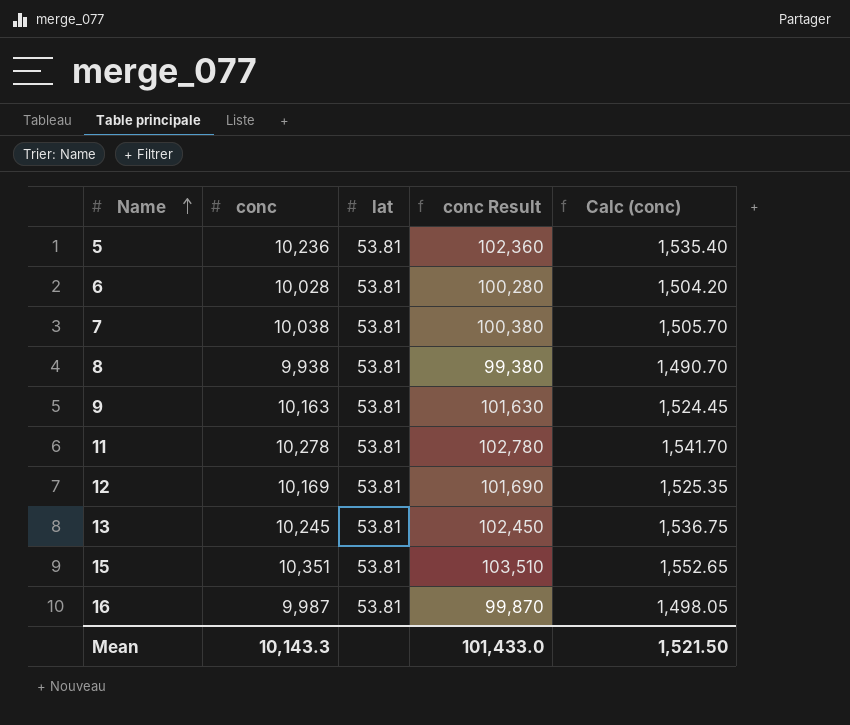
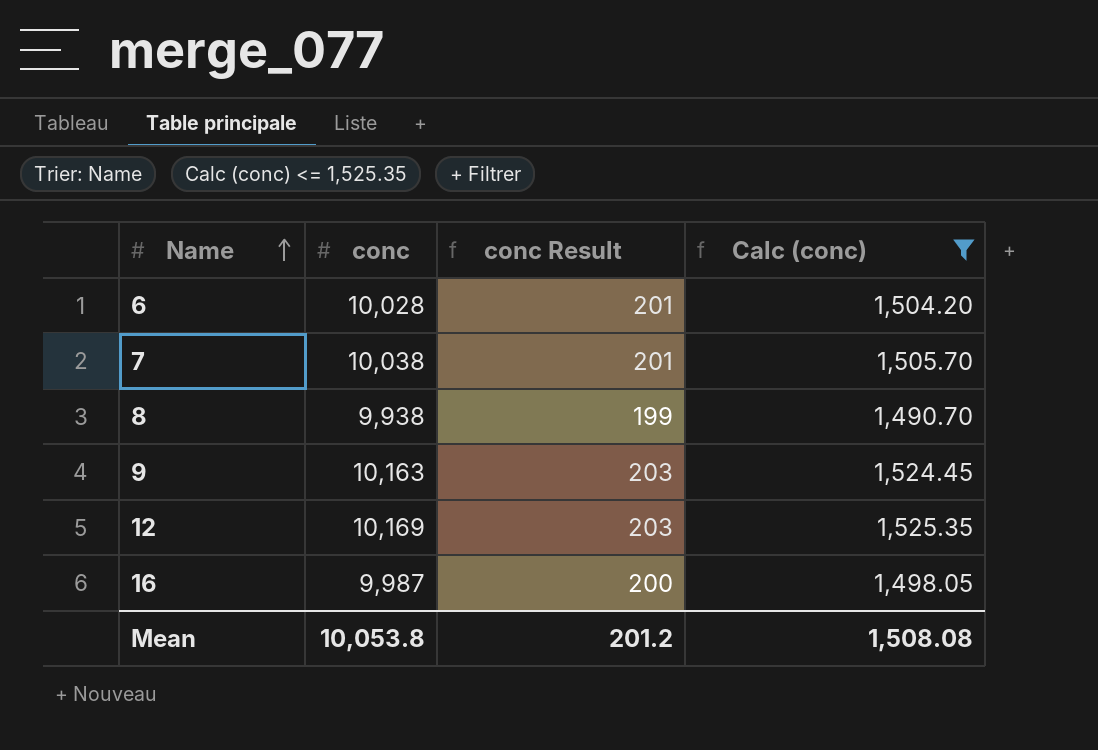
filter: none -> Calc (conc) <= 1,525.35
column lat | position: 3 -> none
column conc Result | formula: [conc] * 10 -> [conc] * 0.02
Mean | conc: 10,143.3 -> 10,053.8
Mean | conc Result: 101,433.0 -> 201.2
Mean | Calc (conc): 1,521.50 -> 1,508.08

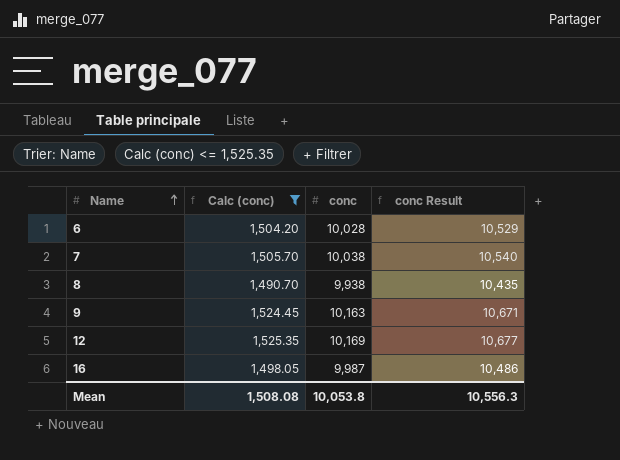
column Calc (conc) | position: 4 -> 2
column conc Result | formula: [conc] * 0.02 -> [conc] * 1.05
Mean | conc Result: 201.2 -> 10,556.3

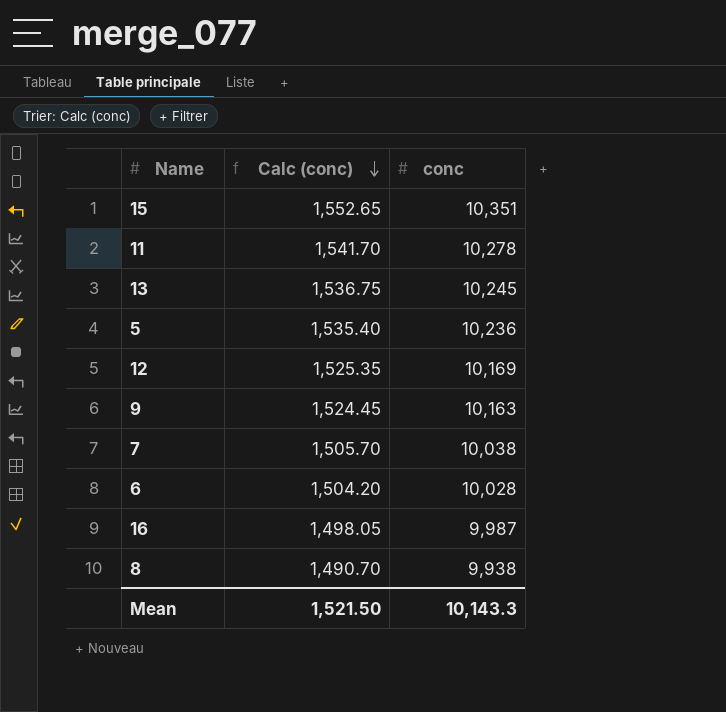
filter: Calc (conc) <= 1,525.35 -> none
row order: Name ascending -> Calc (conc) descending
column conc Result | formula: [conc] * 1.05 -> none
Mean | Calc (conc): 1,508.08 -> 1,521.50
Mean | conc: 10,053.8 -> 10,143.3

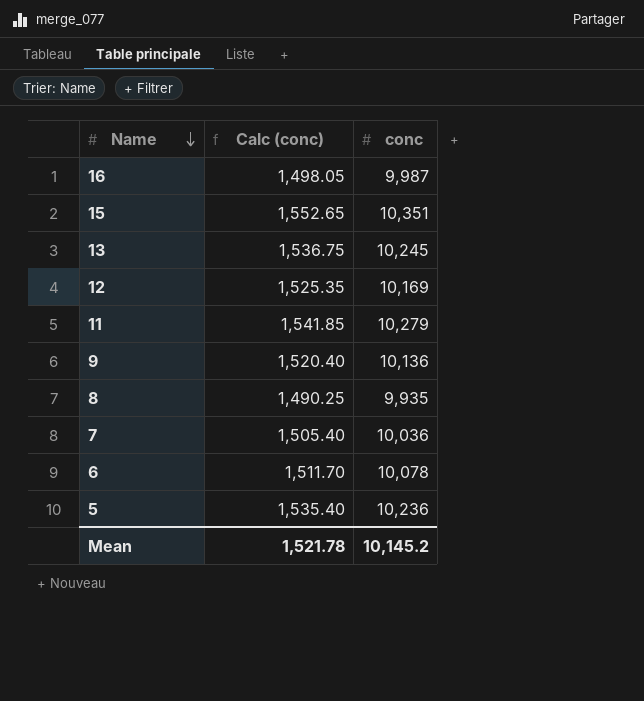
row order: Calc (conc) descending -> Name descending
11 | Calc (conc): 1,541.70 -> 1,541.85
11 | conc: 10,278 -> 10,279
9 | Calc (conc): 1,524.45 -> 1,520.40
9 | conc: 10,163 -> 10,136
8 | Calc (conc): 1,490.70 -> 1,490.25
8 | conc: 9,938 -> 9,935
7 | Calc (conc): 1,505.70 -> 1,505.40
7 | conc: 10,038 -> 10,036
6 | Calc (conc): 1,504.20 -> 1,511.70
6 | conc: 10,028 -> 10,078
Mean | Calc (conc): 1,521.50 -> 1,521.78
Mean | conc: 10,143.3 -> 10,145.2

